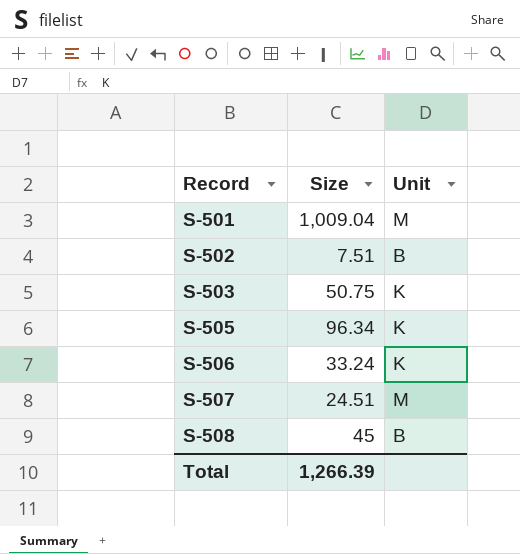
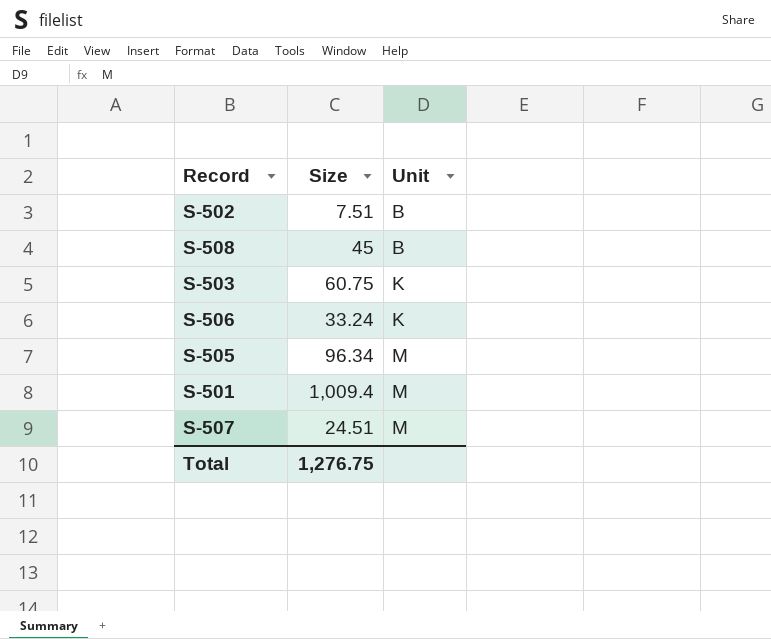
row order: Record ascending -> Unit ascending
S-503 | Size: 50.75 -> 60.75
S-505 | Unit: K -> M
S-501 | Size: 1,009.04 -> 1,009.4
Total | Size: 1,266.39 -> 1,276.75

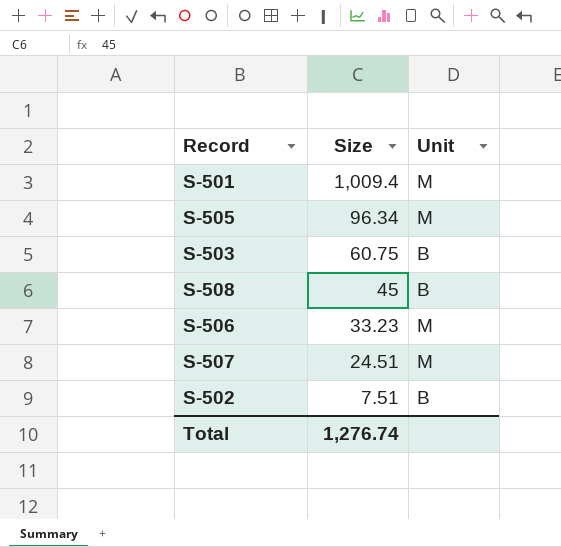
row order: Unit ascending -> Size descending
S-503 | Unit: K -> B
S-506 | Size: 33.24 -> 33.23
S-506 | Unit: K -> M
Total | Size: 1,276.75 -> 1,276.74

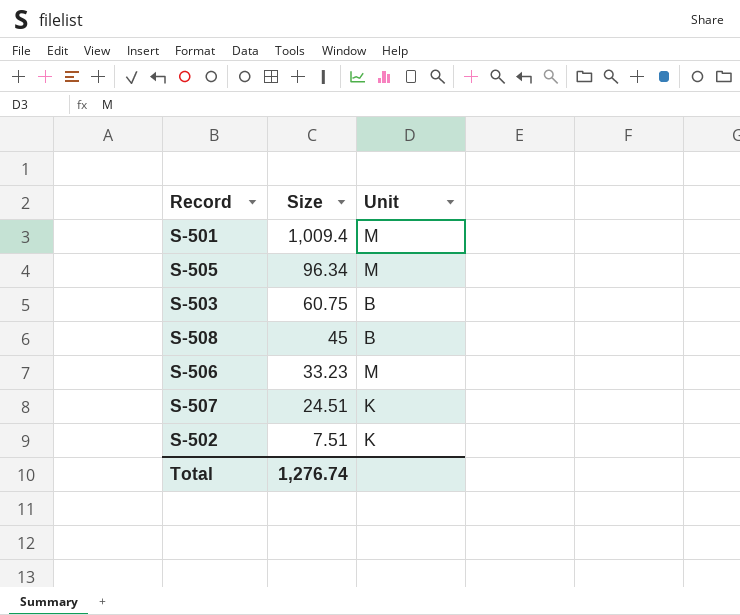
S-507 | Unit: M -> K
S-502 | Unit: B -> K

